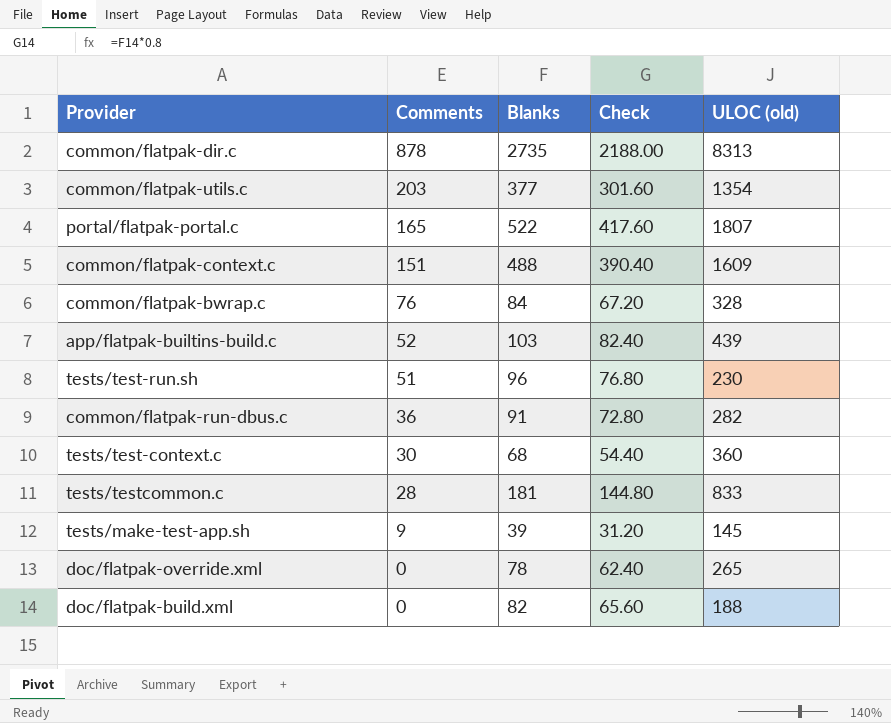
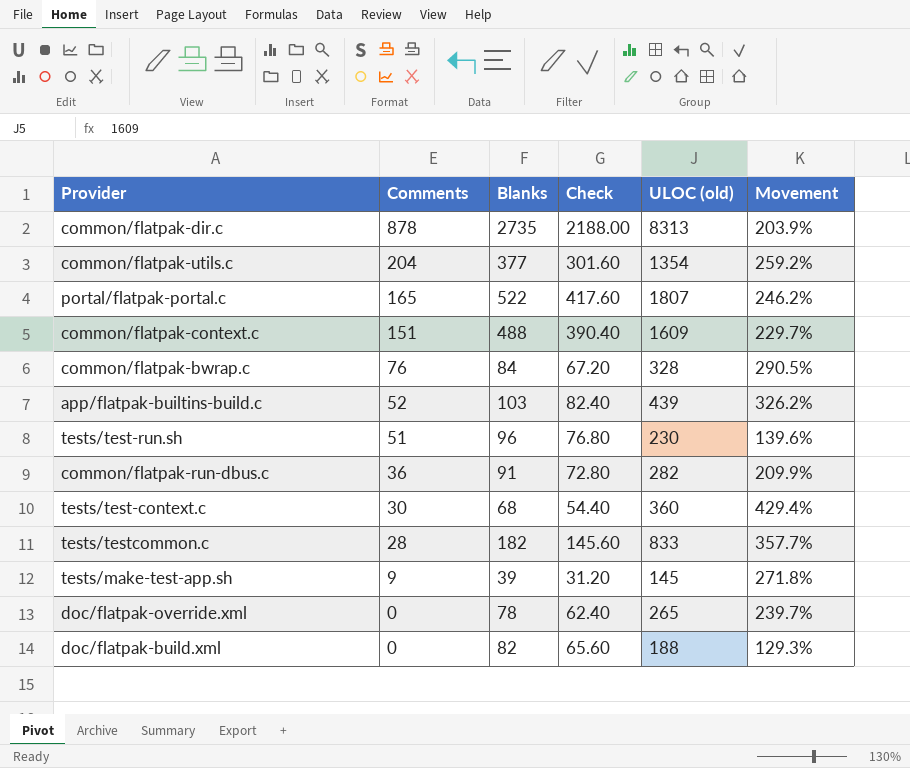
column Movement | formula: none -> ([ULOC (old)] - [Blanks]) / [Blanks]
common/flatpak-utils.c | Comments: 203 -> 204
tests/testcommon.c | Blanks: 181 -> 182
tests/testcommon.c | Check: 144.80 -> 145.60

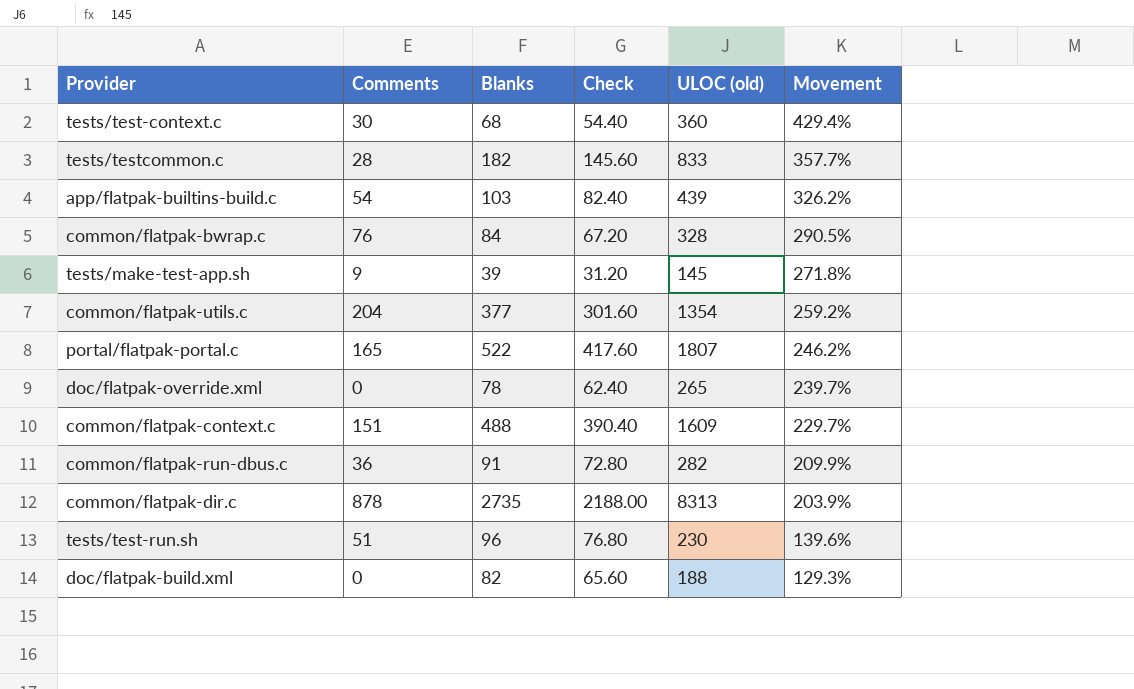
row order: Comments descending -> Movement descending
app/flatpak-builtins-build.c | Comments: 52 -> 54

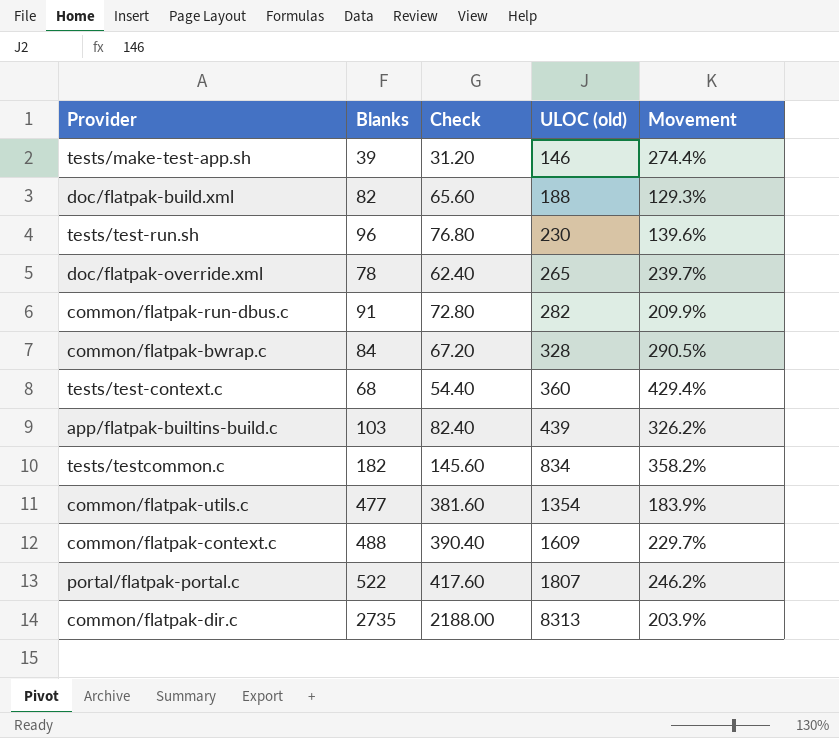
row order: Movement descending -> ULOC (old) ascending
column Comments | position: 2 -> none
tests/make-test-app.sh | ULOC (old): 145 -> 146
tests/make-test-app.sh | Movement: 271.8% -> 274.4%
tests/testcommon.c | ULOC (old): 833 -> 834
tests/testcommon.c | Movement: 357.7% -> 358.2%
common/flatpak-utils.c | Blanks: 377 -> 477
common/flatpak-utils.c | Check: 301.60 -> 381.60
common/flatpak-utils.c | Movement: 259.2% -> 183.9%

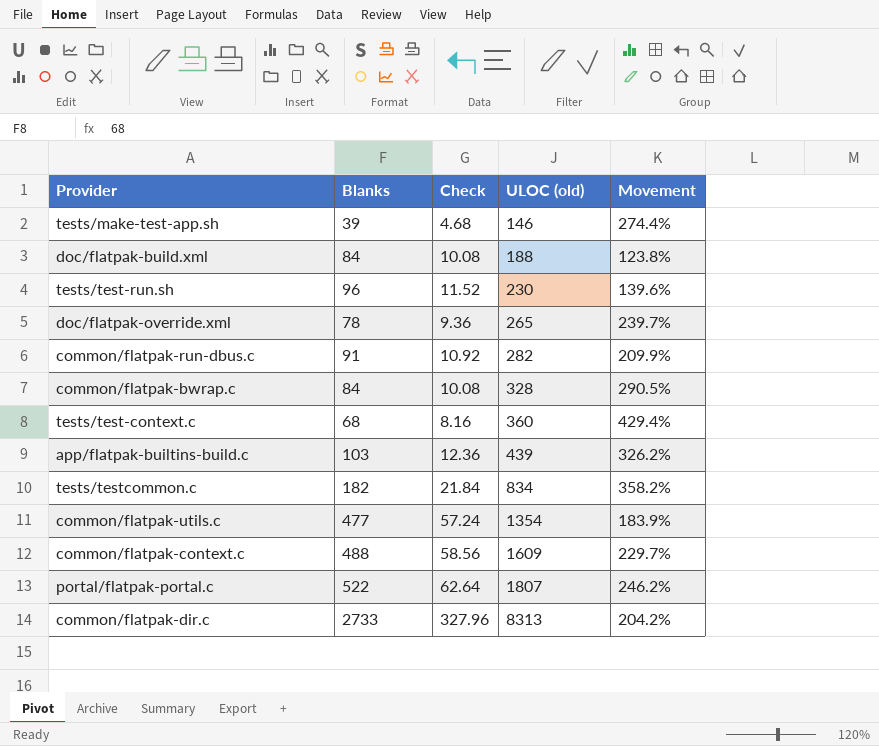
column Check | formula: [Blanks] * 0.8 -> [Blanks] * 0.12
doc/flatpak-build.xml | Blanks: 82 -> 84
doc/flatpak-build.xml | Movement: 129.3% -> 123.8%
common/flatpak-dir.c | Blanks: 2735 -> 2733
common/flatpak-dir.c | Movement: 203.9% -> 204.2%

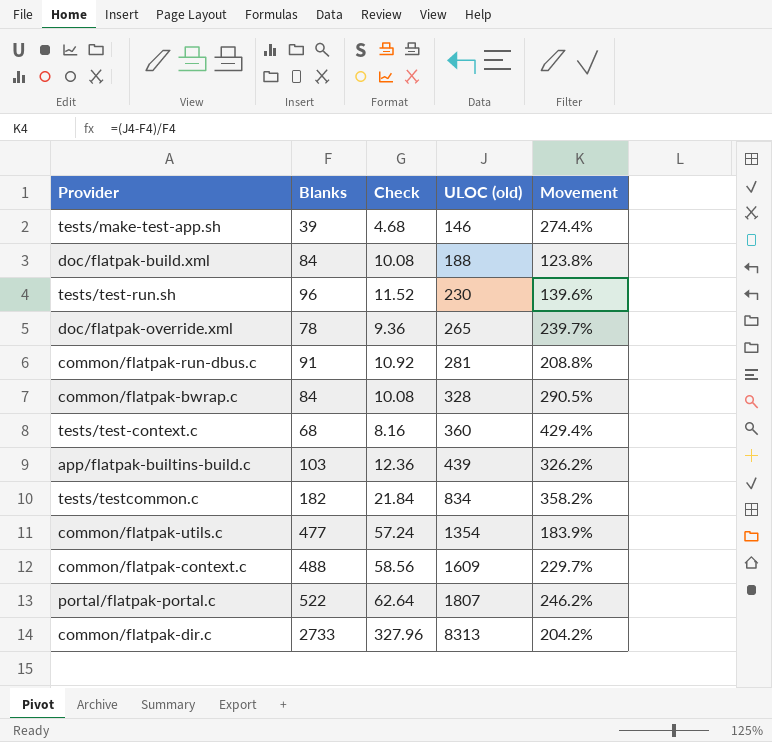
common/flatpak-run-dbus.c | ULOC (old): 282 -> 281
common/flatpak-run-dbus.c | Movement: 209.9% -> 208.8%

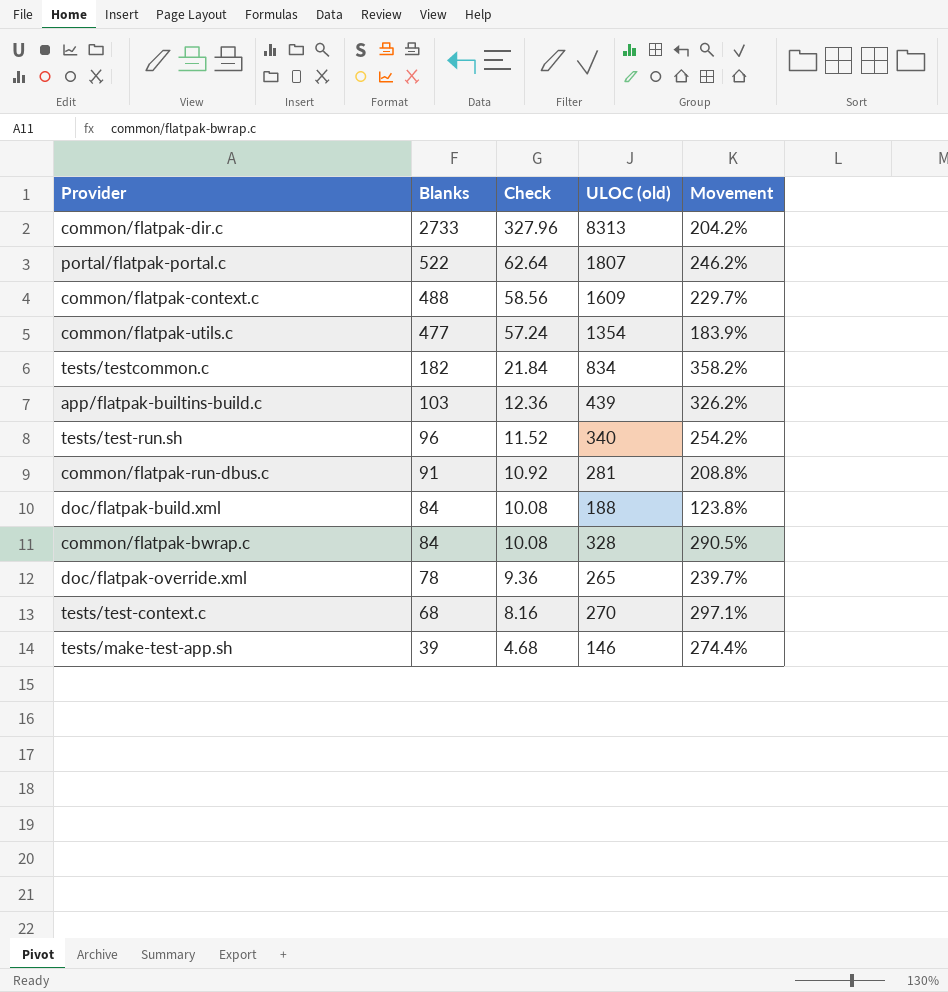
row order: ULOC (old) ascending -> Blanks descending
tests/test-run.sh | ULOC (old): 230 -> 340
tests/test-run.sh | Movement: 139.6% -> 254.2%
tests/test-context.c | ULOC (old): 360 -> 270
tests/test-context.c | Movement: 429.4% -> 297.1%

